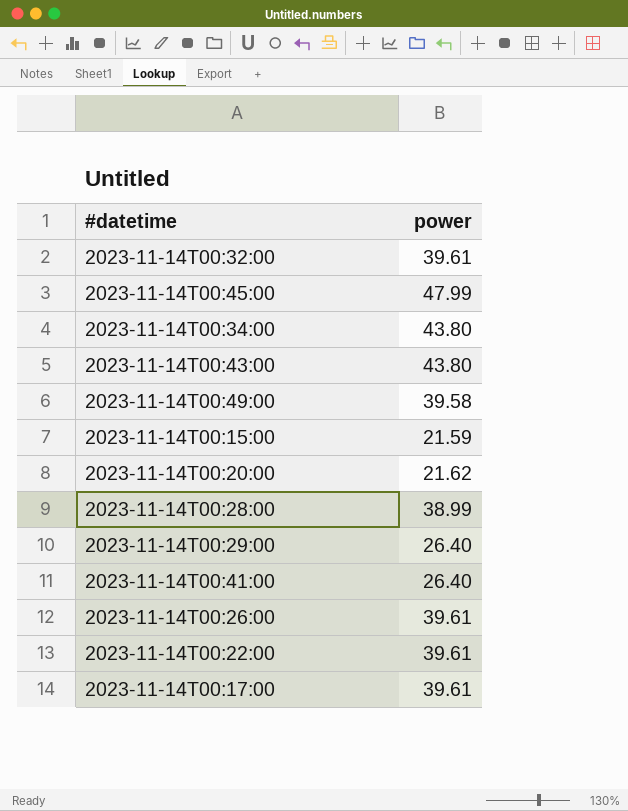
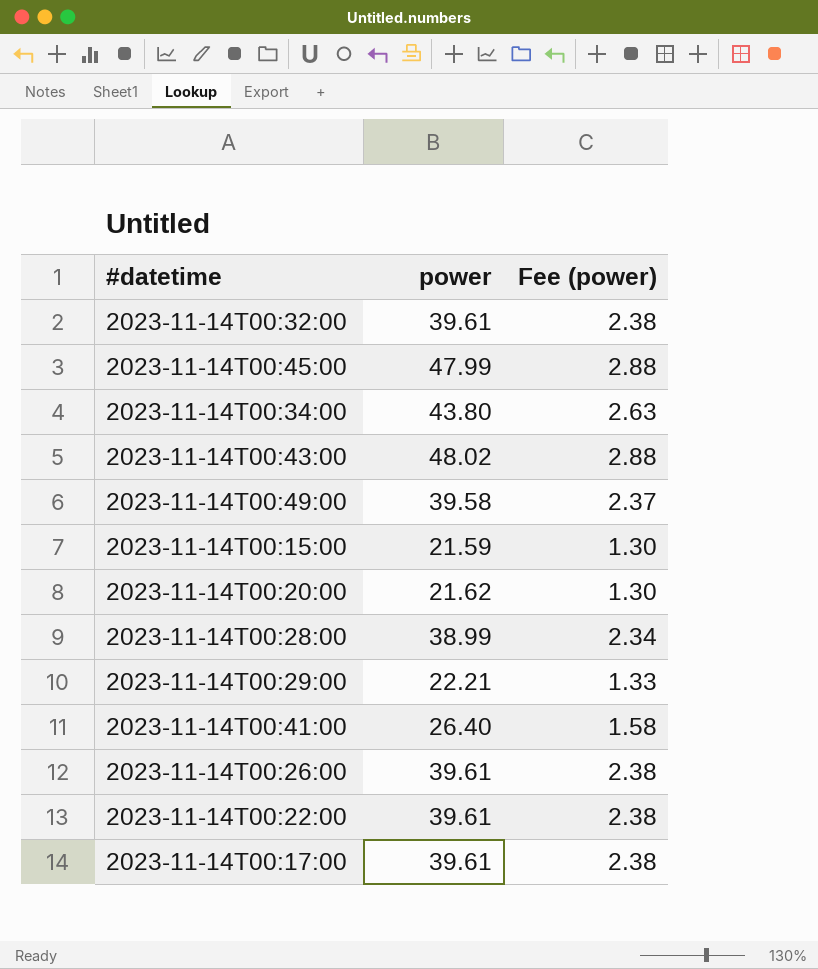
column Fee (power) | formula: none -> [power] * 0.06
2023-11-14T00:43:00 | power: 43.80 -> 48.02
2023-11-14T00:29:00 | power: 26.40 -> 22.21

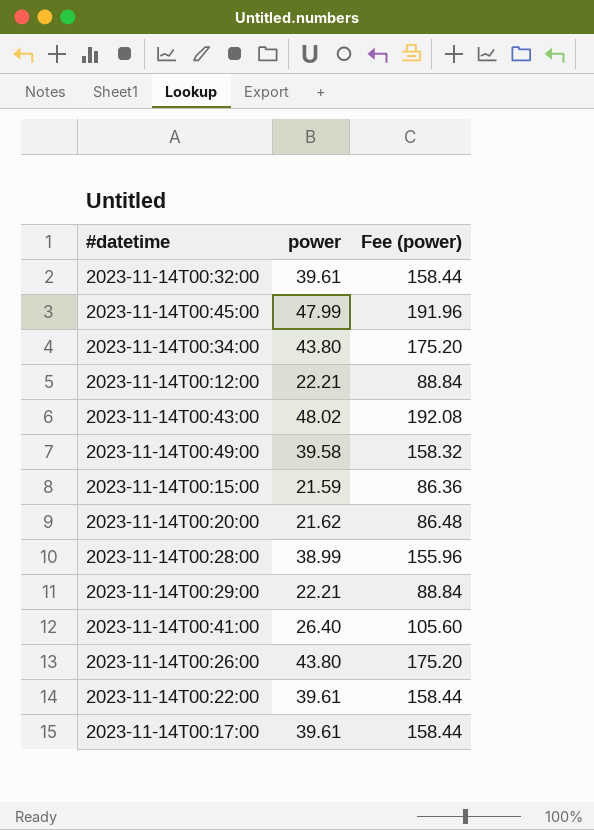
column Fee (power) | formula: [power] * 0.06 -> [power] * 4
row 2023-11-14T00:12:00: none -> 22.21 | 88.84
2023-11-14T00:26:00 | power: 39.61 -> 43.80

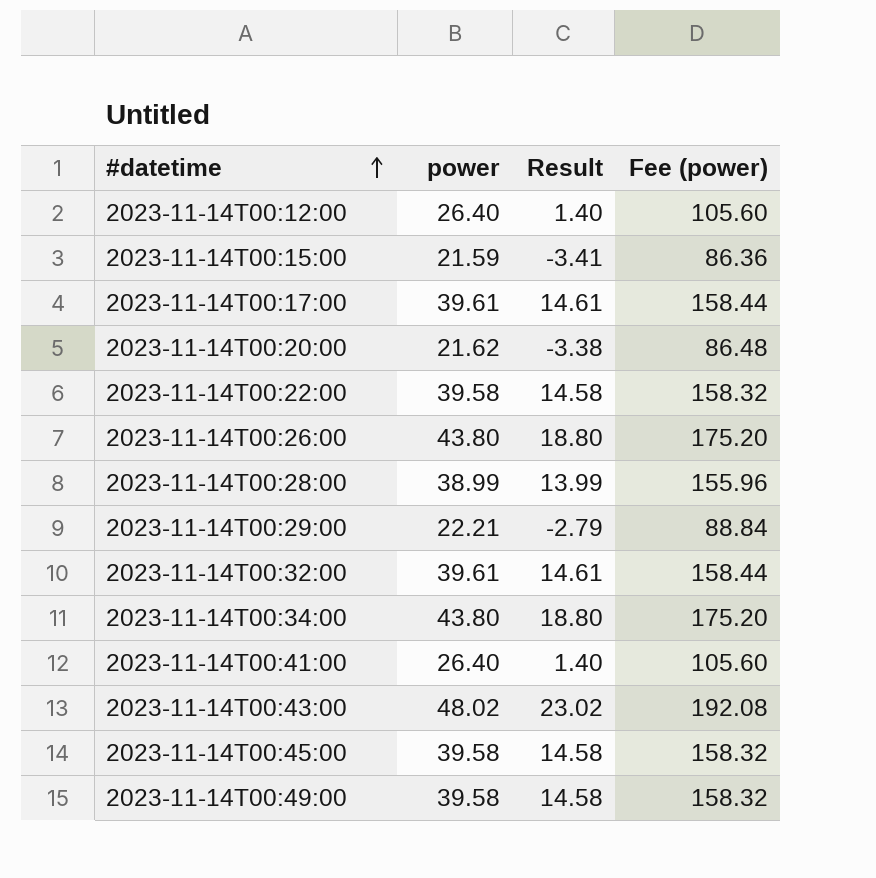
row order: none -> #datetime ascending
column Result | formula: none -> [power] - 25
2023-11-14T00:12:00 | power: 22.21 -> 26.40
2023-11-14T00:12:00 | Fee (power): 88.84 -> 105.60
2023-11-14T00:22:00 | power: 39.61 -> 39.58
2023-11-14T00:22:00 | Fee (power): 158.44 -> 158.32
2023-11-14T00:45:00 | power: 47.99 -> 39.58
2023-11-14T00:45:00 | Fee (power): 191.96 -> 158.32

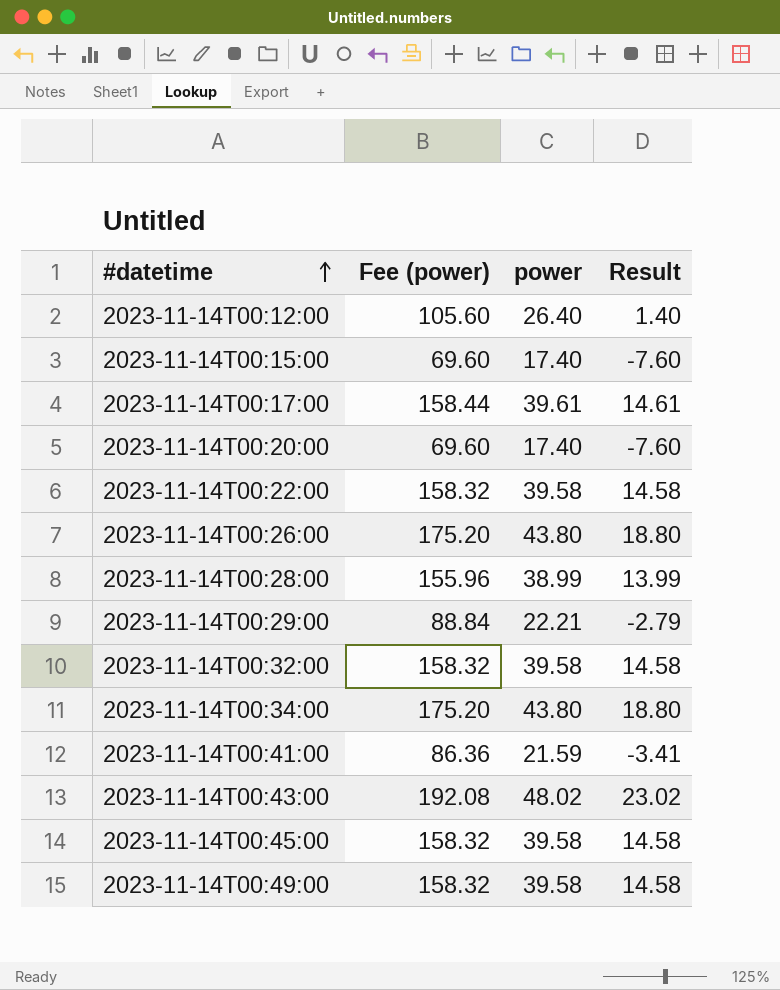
column Fee (power) | position: 4 -> 2
2023-11-14T00:15:00 | Fee (power): 86.36 -> 69.60
2023-11-14T00:15:00 | power: 21.59 -> 17.40
2023-11-14T00:15:00 | Result: -3.41 -> -7.60
2023-11-14T00:20:00 | Fee (power): 86.48 -> 69.60
2023-11-14T00:20:00 | power: 21.62 -> 17.40
2023-11-14T00:20:00 | Result: -3.38 -> -7.60
2023-11-14T00:32:00 | Fee (power): 158.44 -> 158.32
2023-11-14T00:32:00 | power: 39.61 -> 39.58
2023-11-14T00:32:00 | Result: 14.61 -> 14.58
2023-11-14T00:41:00 | Fee (power): 105.60 -> 86.36
2023-11-14T00:41:00 | power: 26.40 -> 21.59
2023-11-14T00:41:00 | Result: 1.40 -> -3.41

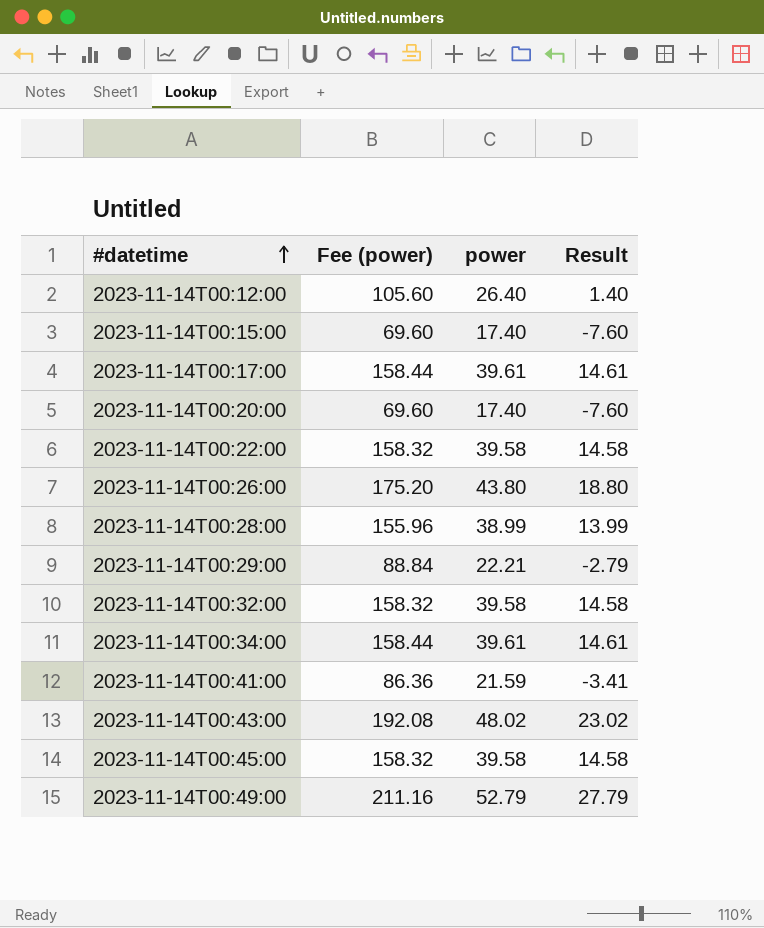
2023-11-14T00:34:00 | Fee (power): 175.20 -> 158.44
2023-11-14T00:34:00 | power: 43.80 -> 39.61
2023-11-14T00:34:00 | Result: 18.80 -> 14.61
2023-11-14T00:49:00 | Fee (power): 158.32 -> 211.16
2023-11-14T00:49:00 | power: 39.58 -> 52.79
2023-11-14T00:49:00 | Result: 14.58 -> 27.79

